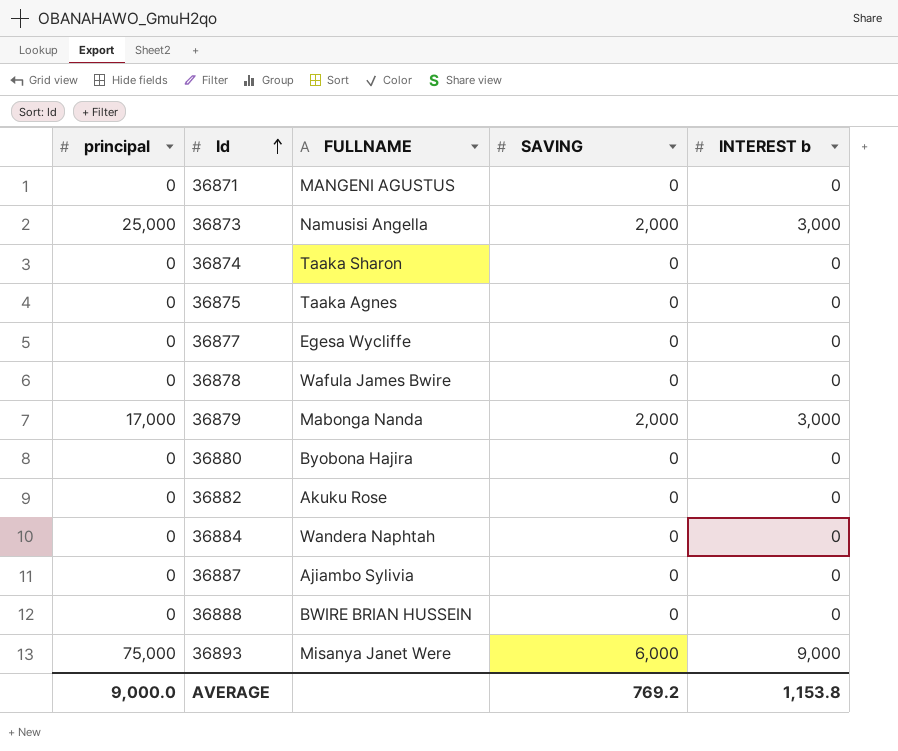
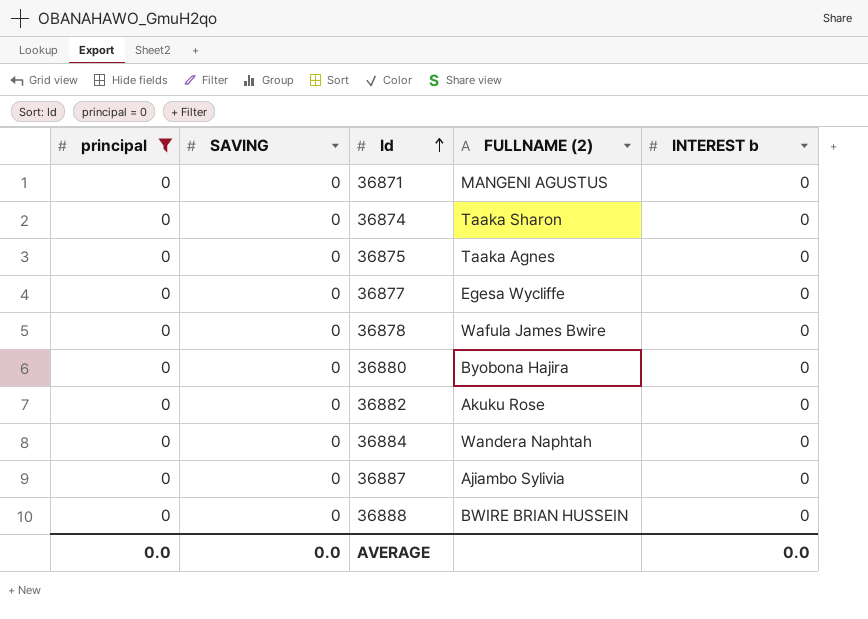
filter: none -> principal = 0
column SAVING | position: 4 -> 2
column name: FULLNAME -> FULLNAME (2)
AVERAGE | principal: 9,000.0 -> 0.0
AVERAGE | SAVING: 769.2 -> 0.0
AVERAGE | INTEREST b: 1,153.8 -> 0.0

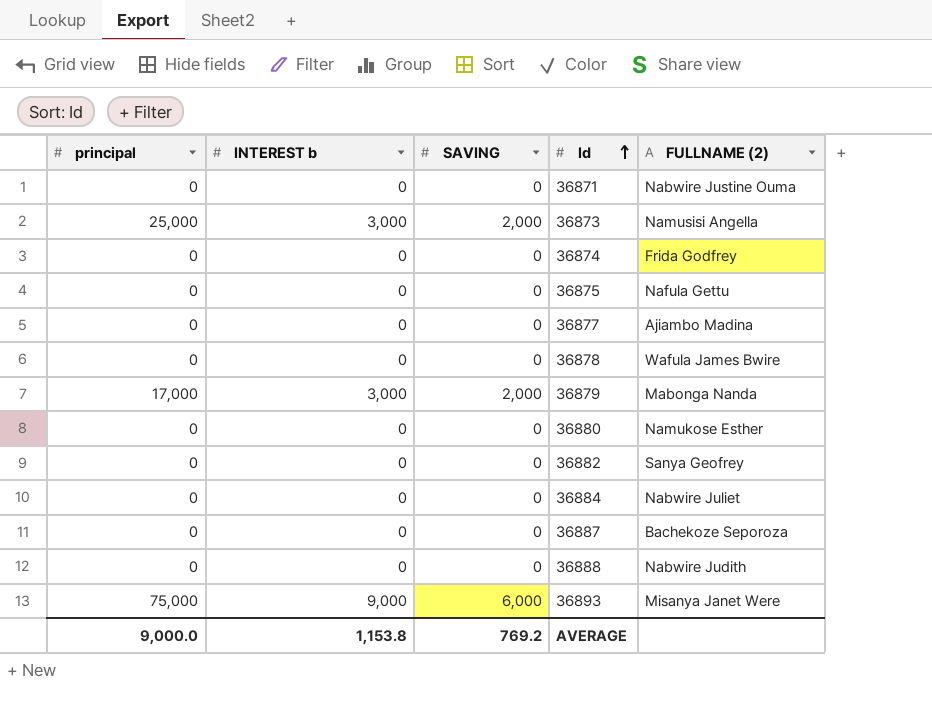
filter: principal = 0 -> none
column INTEREST b | position: 5 -> 2
36871 | FULLNAME (2): MANGENI AGUSTUS -> Nabwire Justine Ouma
36874 | FULLNAME (2): Taaka Sharon -> Frida Godfrey
36875 | FULLNAME (2): Taaka Agnes -> Nafula Gettu
36877 | FULLNAME (2): Egesa Wycliffe -> Ajiambo Madina
36880 | FULLNAME (2): Byobona Hajira -> Namukose Esther
36882 | FULLNAME (2): Akuku Rose -> Sanya Geofrey
36884 | FULLNAME (2): Wandera Naphtah -> Nabwire Juliet
36887 | FULLNAME (2): Ajiambo Sylivia -> Bachekoze Seporoza
36888 | FULLNAME (2): BWIRE BRIAN HUSSEIN -> Nabwire Judith
AVERAGE | principal: 0.0 -> 9,000.0
AVERAGE | INTEREST b: 0.0 -> 1,153.8
AVERAGE | SAVING: 0.0 -> 769.2

